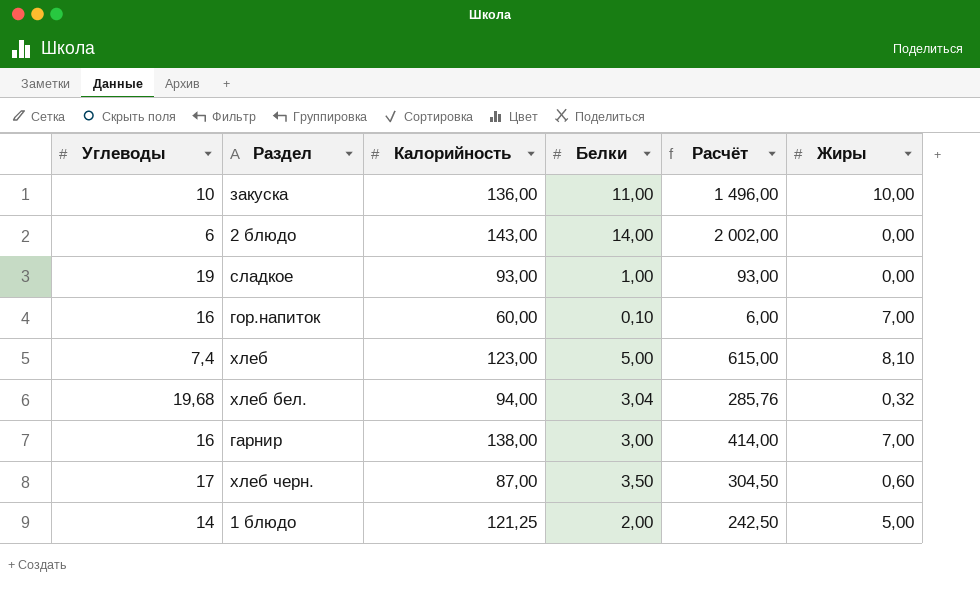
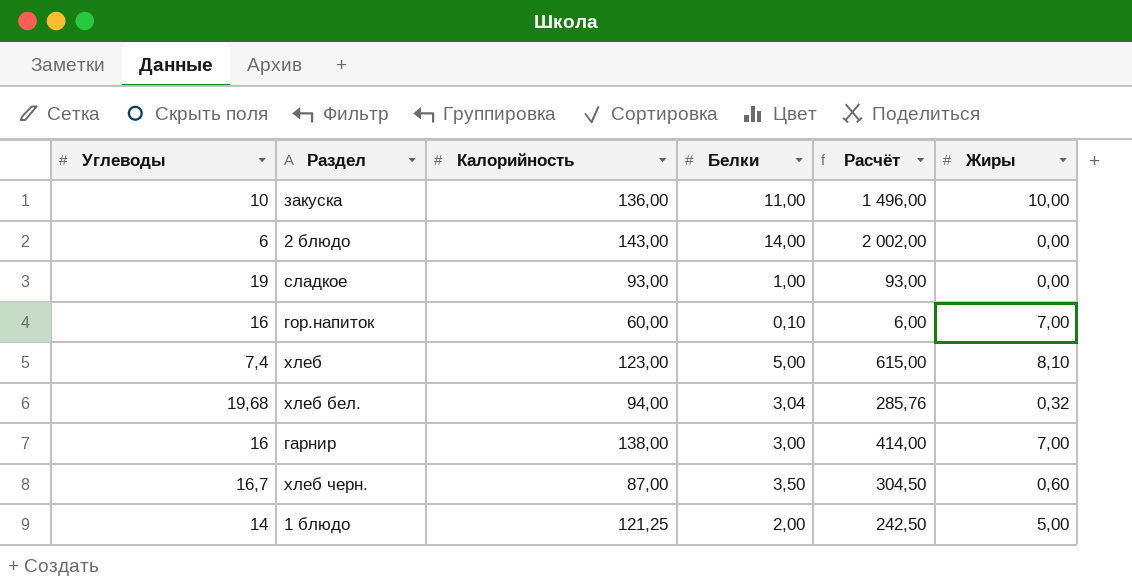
хлеб черн. | Углеводы: 17 -> 16,7

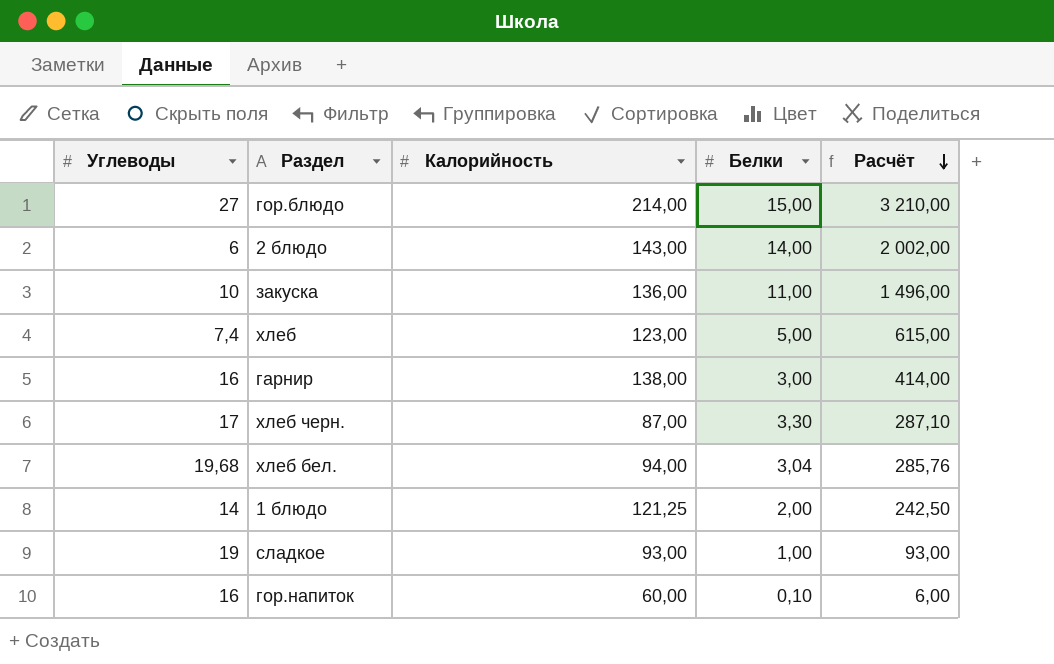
row order: none -> Расчёт descending
column Жиры | position: 6 -> none
row гор.блюдо: none -> 27 | 214,00 | 15,00 | 3 210,00
хлеб черн. | Углеводы: 16,7 -> 17
хлеб черн. | Белки: 3,50 -> 3,30
хлеб черн. | Расчёт: 304,50 -> 287,10

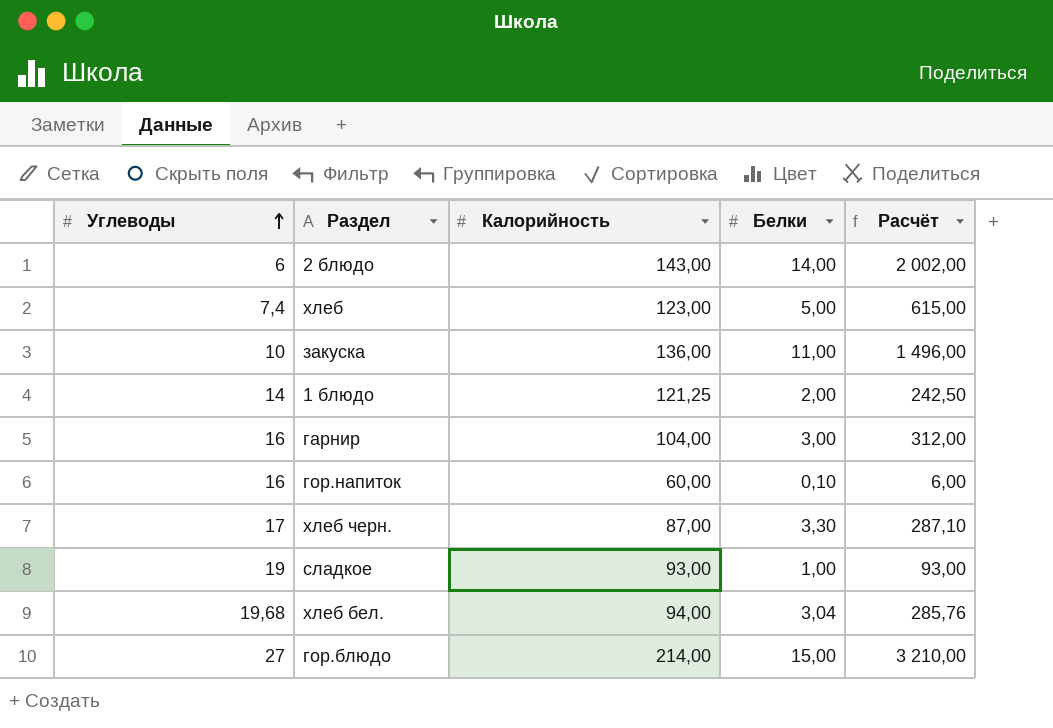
row order: Расчёт descending -> Углеводы ascending
гарнир | Калорийность: 138,00 -> 104,00
гарнир | Расчёт: 414,00 -> 312,00

